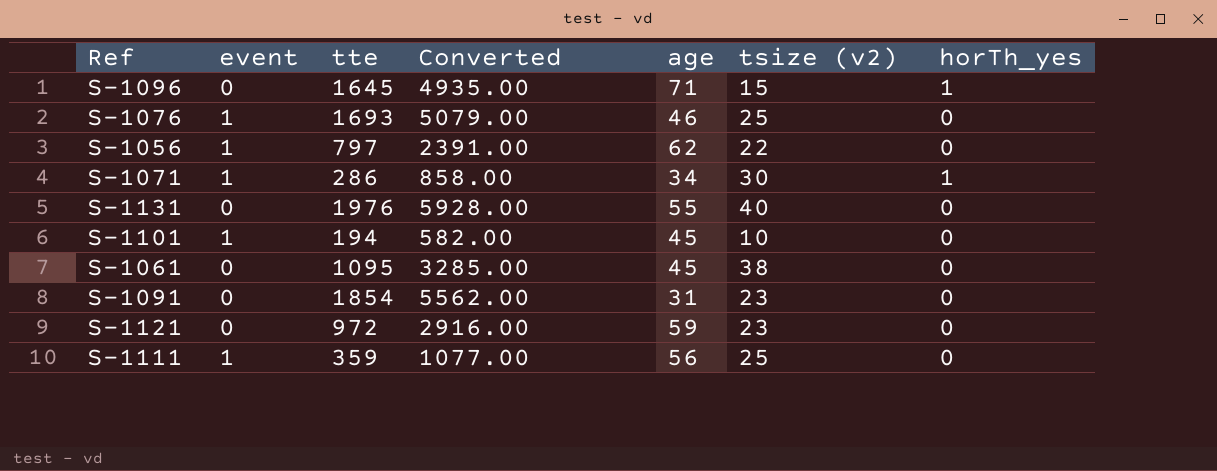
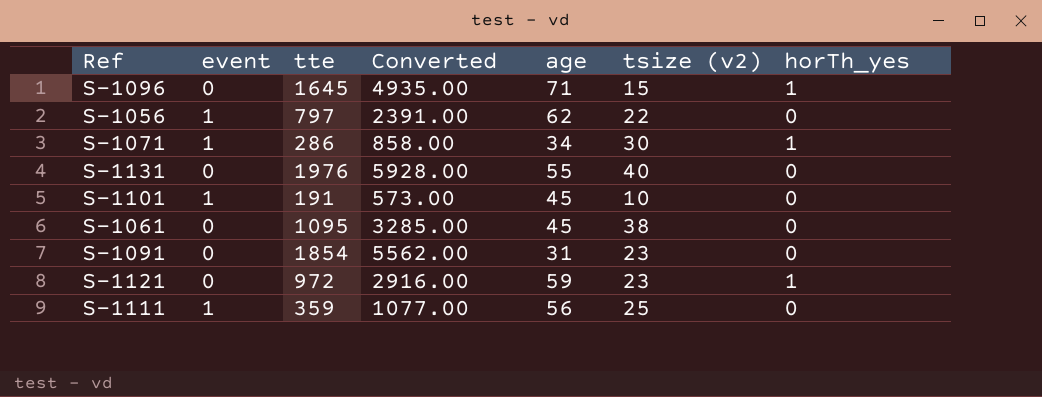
row S-1076: 1 | 1693 | 5079.00 | 46 | 25 | 0 -> none
S-1101 | tte: 194 -> 191
S-1101 | Converted: 582.00 -> 573.00
S-1121 | horTh_yes: 0 -> 1

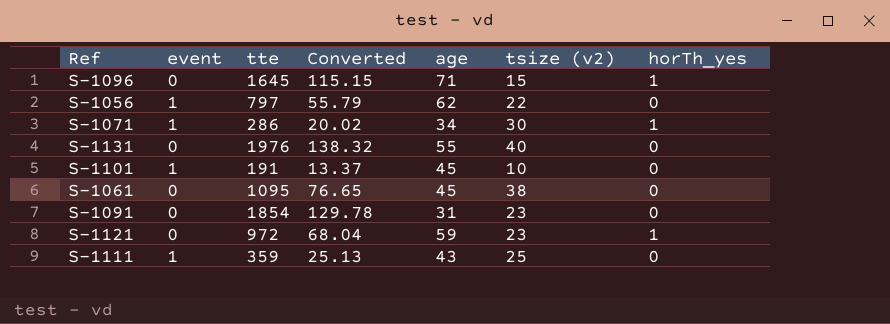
column Converted | formula: [tte] * 3 -> [tte] * 0.07
S-1111 | age: 56 -> 43

